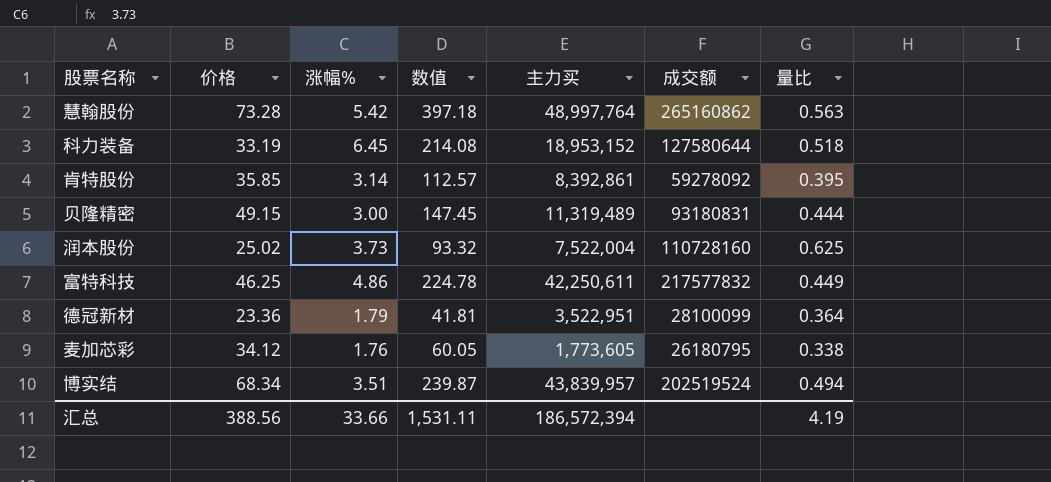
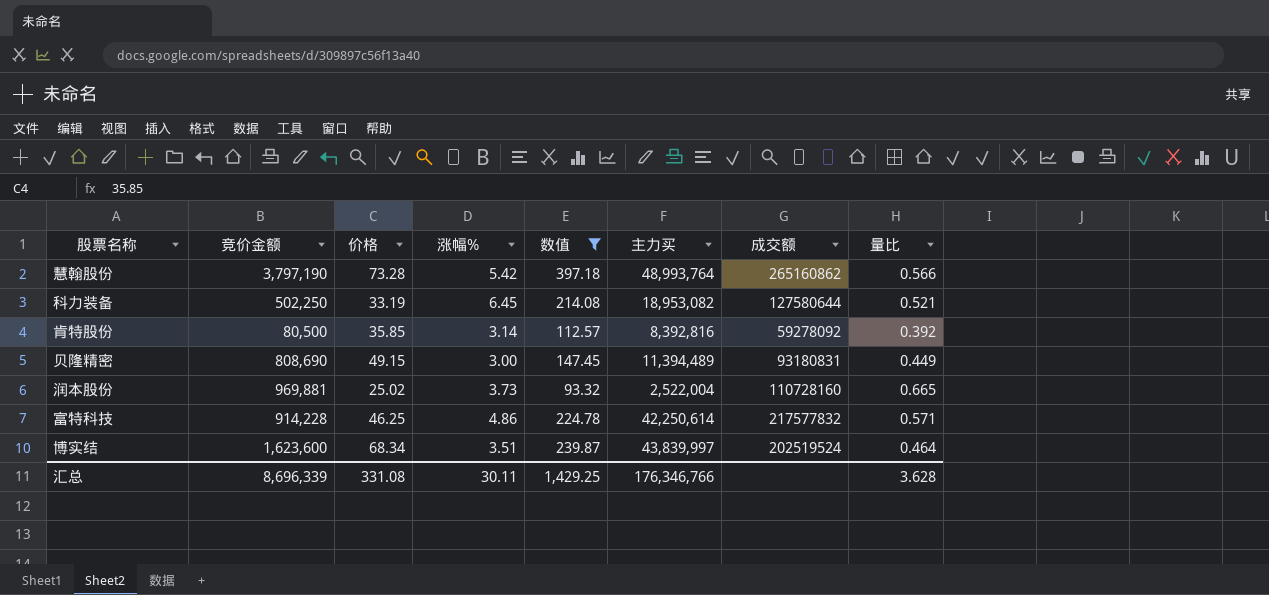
filter: none -> 数值 >= 93.32
column 竞价金额 | position: none -> 2
慧翰股份 | 主力买: 48,997,764 -> 48,993,764
慧翰股份 | 量比: 0.563 -> 0.566
科力装备 | 主力买: 18,953,152 -> 18,953,082
科力装备 | 量比: 0.518 -> 0.521
肯特股份 | 主力买: 8,392,861 -> 8,392,816
肯特股份 | 量比: 0.395 -> 0.392
贝隆精密 | 主力买: 11,319,489 -> 11,394,489
贝隆精密 | 量比: 0.444 -> 0.449
润本股份 | 主力买: 7,522,004 -> 2,522,004
润本股份 | 量比: 0.625 -> 0.665
富特科技 | 主力买: 42,250,611 -> 42,250,614
富特科技 | 量比: 0.449 -> 0.571
博实结 | 主力买: 43,839,957 -> 43,839,997
博实结 | 量比: 0.494 -> 0.464
汇总 | 价格: 388.56 -> 331.08
汇总 | 涨幅%: 33.66 -> 30.11
汇总 | 数值: 1,531.11 -> 1,429.25
汇总 | 主力买: 186,572,394 -> 176,346,766
汇总 | 量比: 4.19 -> 3.628

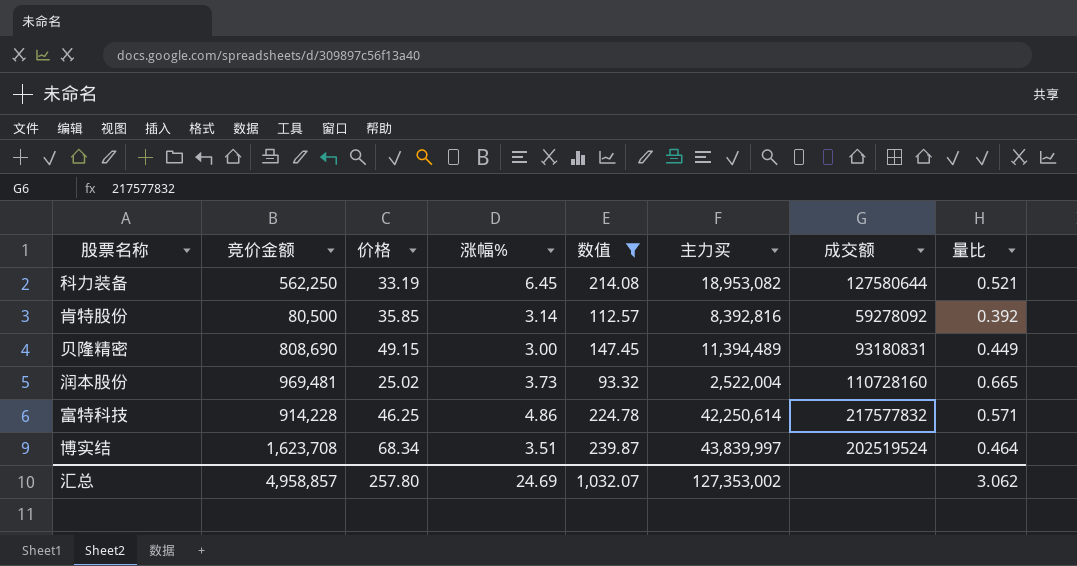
row 慧翰股份: 3,797,190 | 73.28 | 5.42 | 397.18 | 48,993,764 | 265160862 | 0.566 -> none
科力装备 | 竞价金额: 502,250 -> 562,250
润本股份 | 竞价金额: 969,881 -> 969,481
博实结 | 竞价金额: 1,623,600 -> 1,623,708
汇总 | 竞价金额: 8,696,339 -> 4,958,857
汇总 | 价格: 331.08 -> 257.80
汇总 | 涨幅%: 30.11 -> 24.69
汇总 | 数值: 1,429.25 -> 1,032.07
汇总 | 主力买: 176,346,766 -> 127,353,002
汇总 | 量比: 3.628 -> 3.062

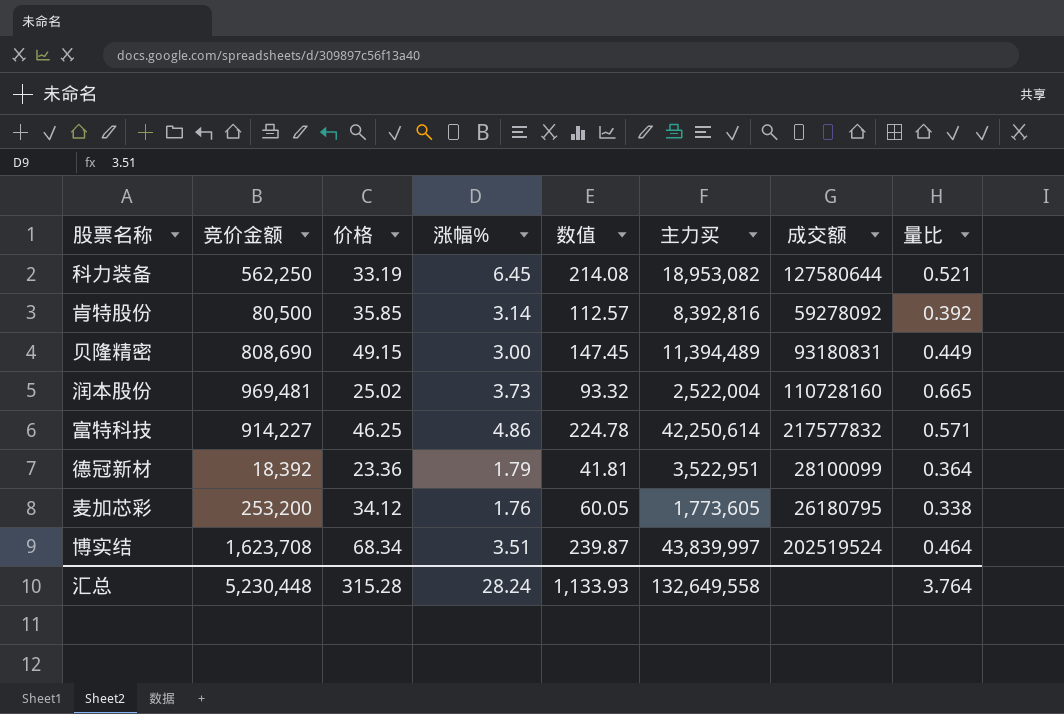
filter: 数值 >= 93.32 -> none
富特科技 | 竞价金额: 914,228 -> 914,227
汇总 | 竞价金额: 4,958,857 -> 5,230,448
汇总 | 价格: 257.80 -> 315.28
汇总 | 涨幅%: 24.69 -> 28.24
汇总 | 数值: 1,032.07 -> 1,133.93
汇总 | 主力买: 127,353,002 -> 132,649,558
汇总 | 量比: 3.062 -> 3.764

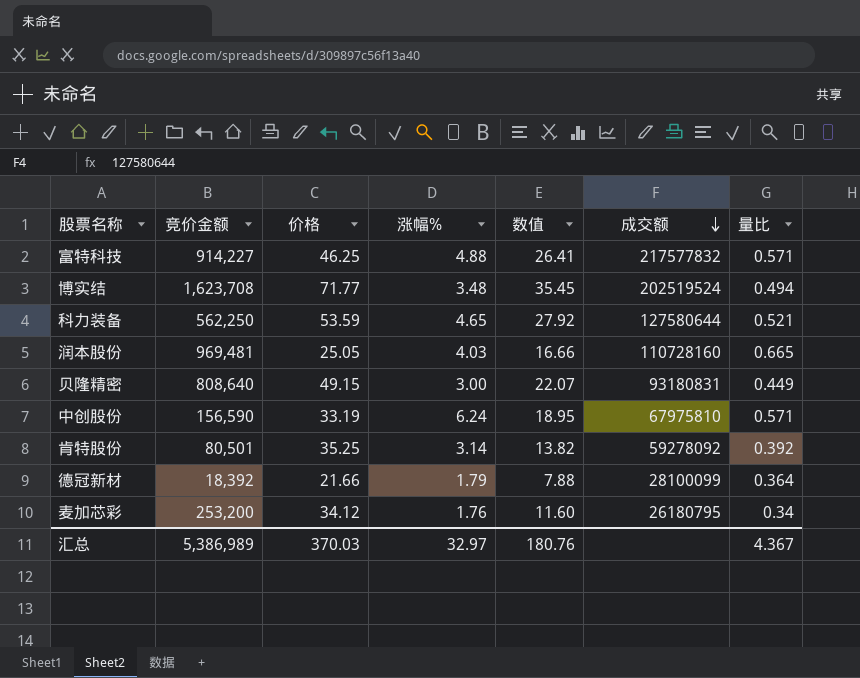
row order: none -> 成交额 descending
column 主力买 | position: 6 -> none
column 数值 | formula: [价格] * [涨幅%] -> [价格] * [量比]
富特科技 | 涨幅%: 4.86 -> 4.88
博实结 | 价格: 68.34 -> 71.77
博实结 | 涨幅%: 3.51 -> 3.48
博实结 | 量比: 0.464 -> 0.494
科力装备 | 价格: 33.19 -> 53.59
科力装备 | 涨幅%: 6.45 -> 4.65
润本股份 | 价格: 25.02 -> 25.05
润本股份 | 涨幅%: 3.73 -> 4.03
贝隆精密 | 竞价金额: 808,690 -> 808,640
row 中创股份: none -> 156,590 | 33.19 | 6.24 | 18.95 | 67975810 | 0.571
肯特股份 | 竞价金额: 80,500 -> 80,501
肯特股份 | 价格: 35.85 -> 35.25
德冠新材 | 价格: 23.36 -> 21.66
麦加芯彩 | 量比: 0.338 -> 0.34
汇总 | 竞价金额: 5,230,448 -> 5,386,989
汇总 | 价格: 315.28 -> 370.03
汇总 | 涨幅%: 28.24 -> 32.97
汇总 | 数值: 1,133.93 -> 180.76
汇总 | 量比: 3.764 -> 4.367

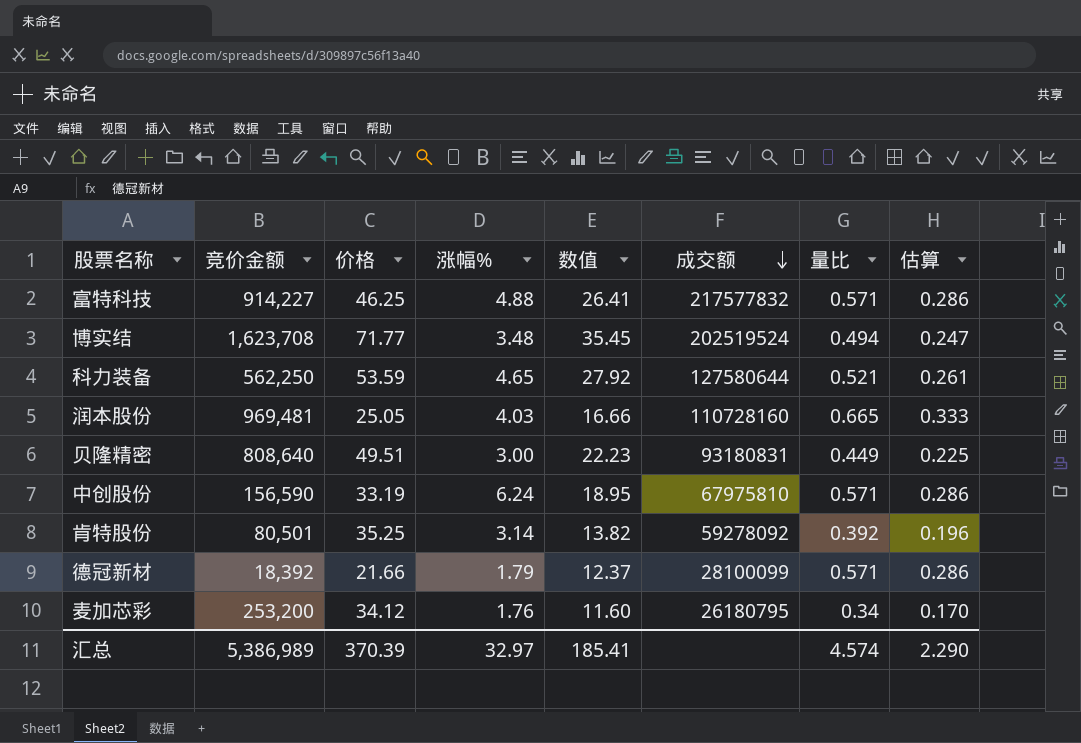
column 估算 | formula: none -> [量比] * 0.5
贝隆精密 | 价格: 49.15 -> 49.51
贝隆精密 | 数值: 22.07 -> 22.23
德冠新材 | 数值: 7.88 -> 12.37
德冠新材 | 量比: 0.364 -> 0.571
汇总 | 价格: 370.03 -> 370.39
汇总 | 数值: 180.76 -> 185.41
汇总 | 量比: 4.367 -> 4.574

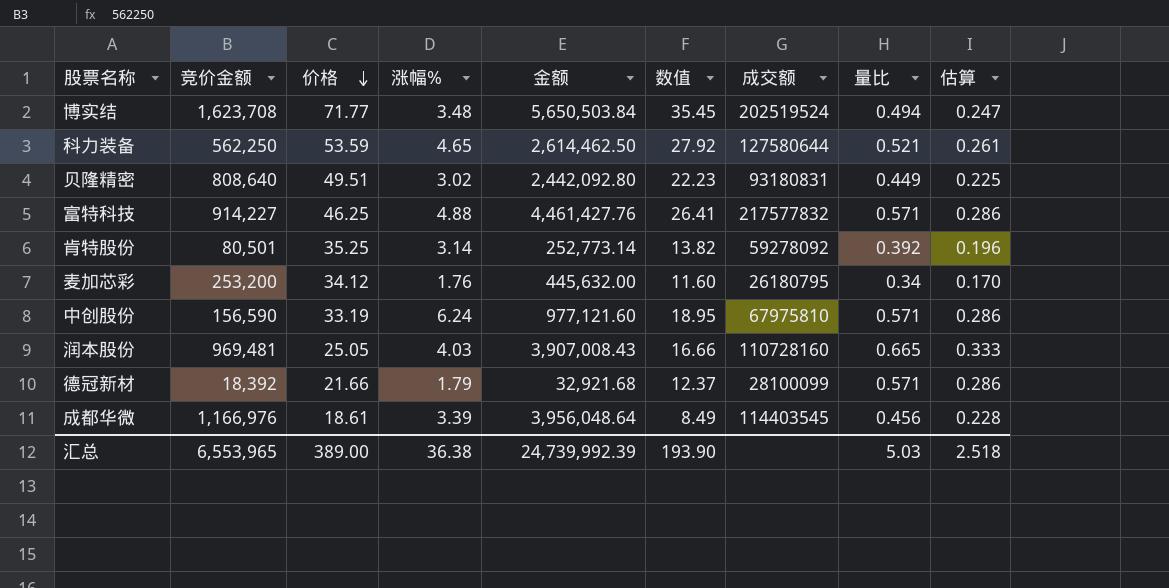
row order: 成交额 descending -> 价格 descending
column 金额 | formula: none -> [竞价金额] * [涨幅%]
贝隆精密 | 涨幅%: 3.00 -> 3.02
row 成都华微: none -> 1,166,976 | 18.61 | 3.39 | 3,956,048.64 | 8.49 | 114403545 | 0.456 | 0.228
汇总 | 竞价金额: 5,386,989 -> 6,553,965
汇总 | 价格: 370.39 -> 389.00
汇总 | 涨幅%: 32.97 -> 36.38
汇总 | 数值: 185.41 -> 193.90
汇总 | 量比: 4.574 -> 5.03
汇总 | 估算: 2.290 -> 2.518

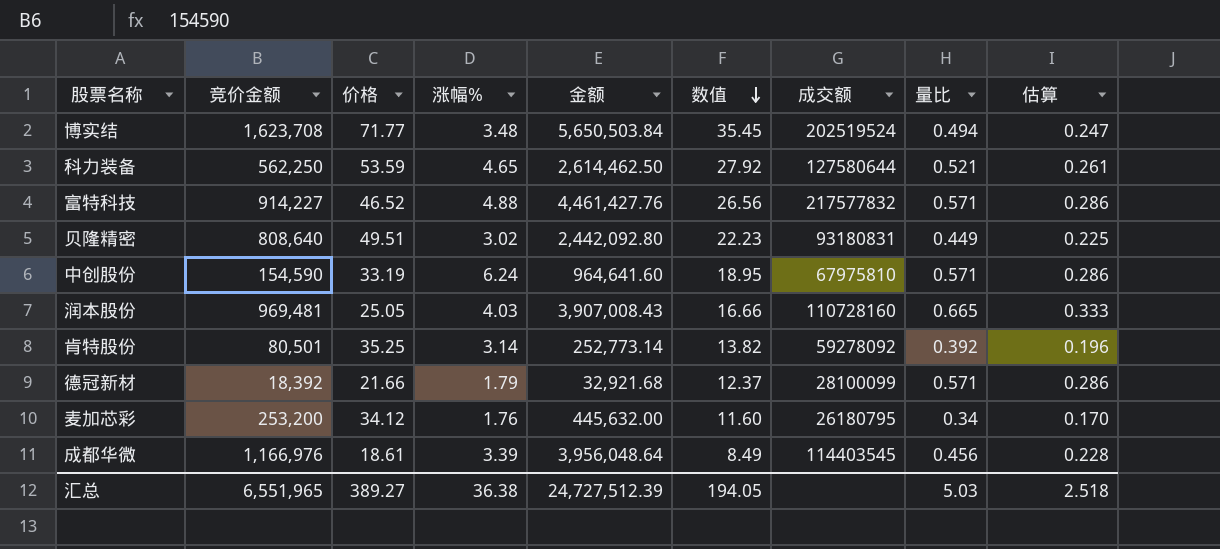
row order: 价格 descending -> 数值 descending
富特科技 | 价格: 46.25 -> 46.52
富特科技 | 数值: 26.41 -> 26.56
中创股份 | 竞价金额: 156,590 -> 154,590
中创股份 | 金额: 977,121.60 -> 964,641.60
汇总 | 竞价金额: 6,553,965 -> 6,551,965
汇总 | 价格: 389.00 -> 389.27
汇总 | 金额: 24,739,992.39 -> 24,727,512.39
汇总 | 数值: 193.90 -> 194.05

